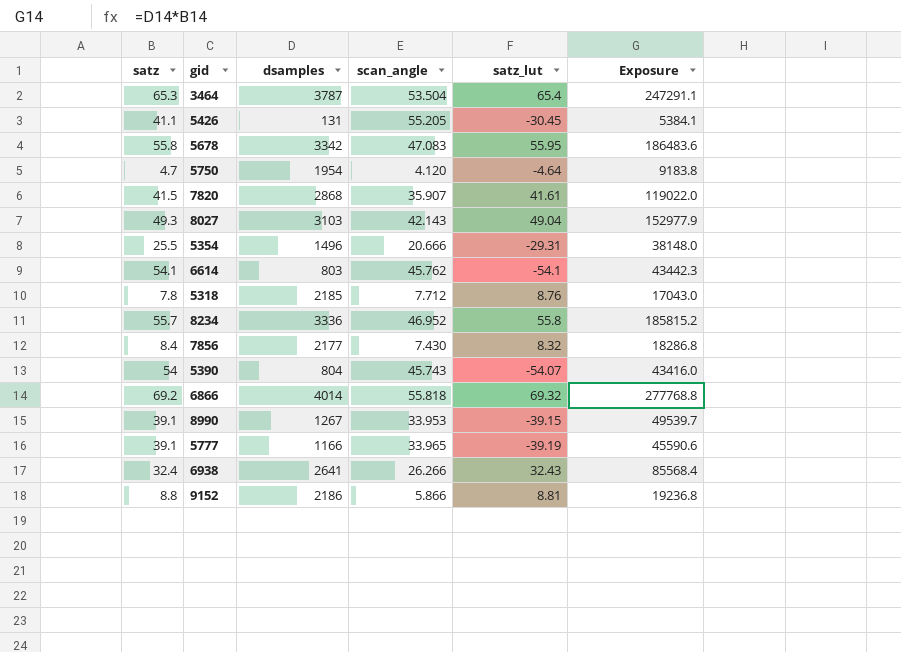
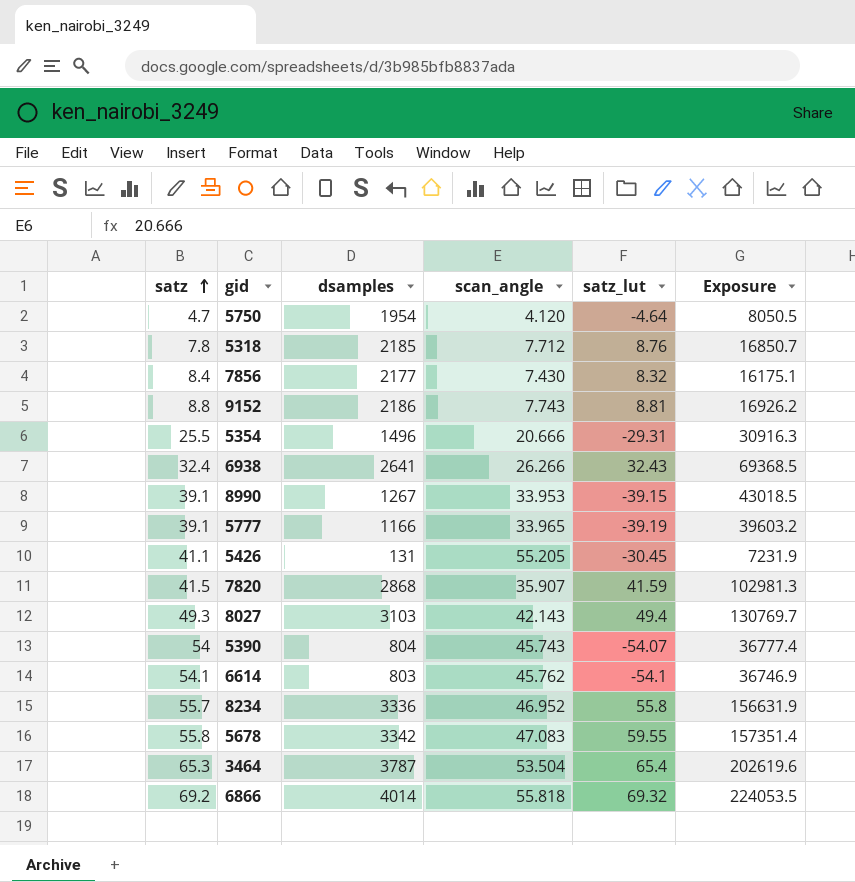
row order: none -> satz ascending
column Exposure | formula: [satz] * [dsamples] -> [dsamples] * [scan_angle]
9152 | scan_angle: 5.866 -> 7.743
7820 | satz_lut: 41.61 -> 41.59
8027 | satz_lut: 49.04 -> 49.4
5678 | satz_lut: 55.95 -> 59.55

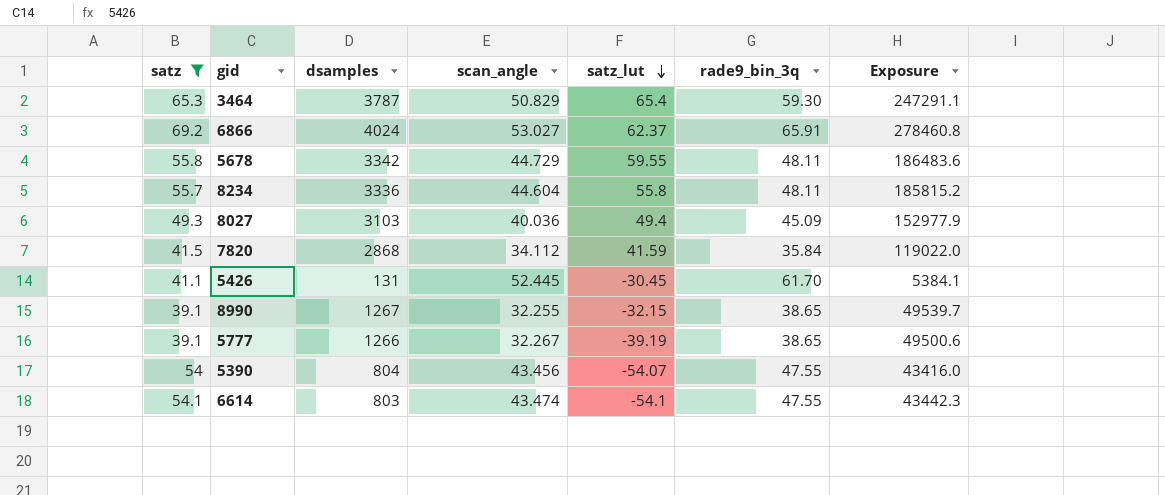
filter: none -> satz >= 39.1
row order: satz ascending -> satz_lut descending
column rade9_bin_3q | position: none -> 6
column Exposure | formula: [dsamples] * [scan_angle] -> [satz] * [dsamples]
3464 | scan_angle: 53.504 -> 50.829
6866 | dsamples: 4014 -> 4024
6866 | scan_angle: 55.818 -> 53.027
6866 | satz_lut: 69.32 -> 62.37
5678 | scan_angle: 47.083 -> 44.729
8234 | scan_angle: 46.952 -> 44.604
8027 | scan_angle: 42.143 -> 40.036
7820 | scan_angle: 35.907 -> 34.112
5426 | scan_angle: 55.205 -> 52.445
8990 | scan_angle: 33.953 -> 32.255
8990 | satz_lut: -39.15 -> -32.15
5777 | dsamples: 1166 -> 1266
5777 | scan_angle: 33.965 -> 32.267
5390 | scan_angle: 45.743 -> 43.456
6614 | scan_angle: 45.762 -> 43.474

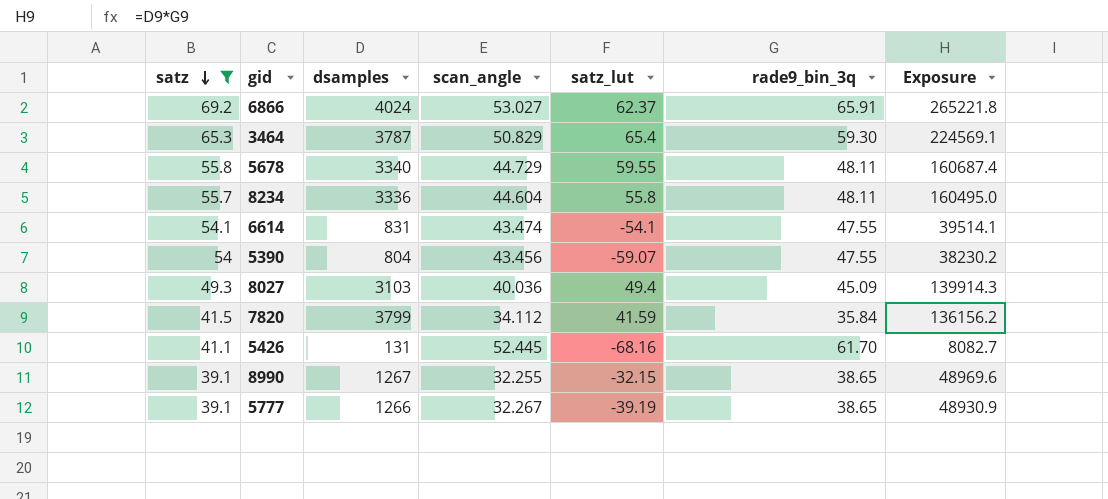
row order: satz_lut descending -> satz descending
column Exposure | formula: [satz] * [dsamples] -> [dsamples] * [rade9_bin_3q]
5678 | dsamples: 3342 -> 3340
6614 | dsamples: 803 -> 831
5390 | satz_lut: -54.07 -> -59.07
7820 | dsamples: 2868 -> 3799
5426 | satz_lut: -30.45 -> -68.16

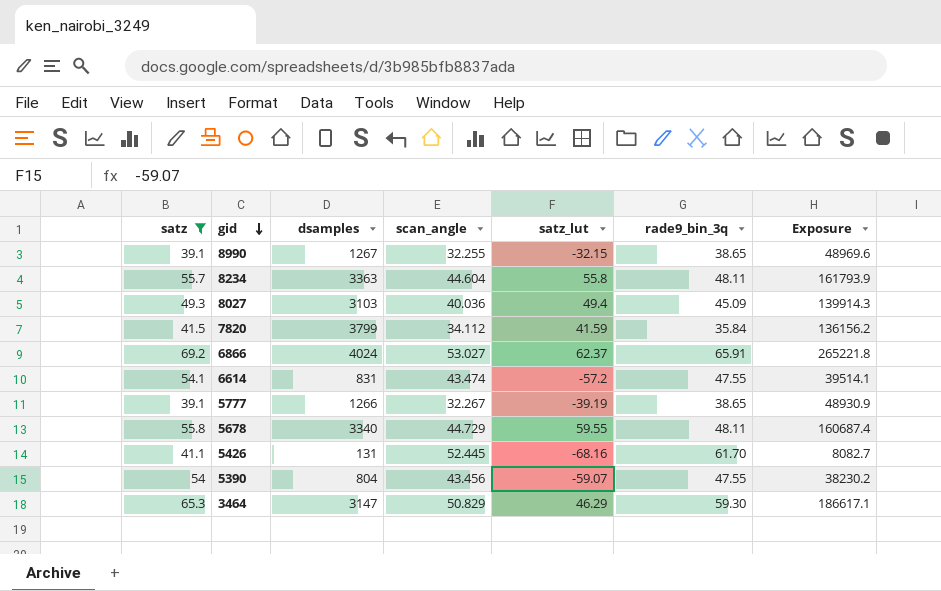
row order: satz descending -> gid descending
8234 | dsamples: 3336 -> 3363
8234 | Exposure: 160495.0 -> 161793.9
6614 | satz_lut: -54.1 -> -57.2
3464 | dsamples: 3787 -> 3147
3464 | satz_lut: 65.4 -> 46.29
3464 | Exposure: 224569.1 -> 186617.1

